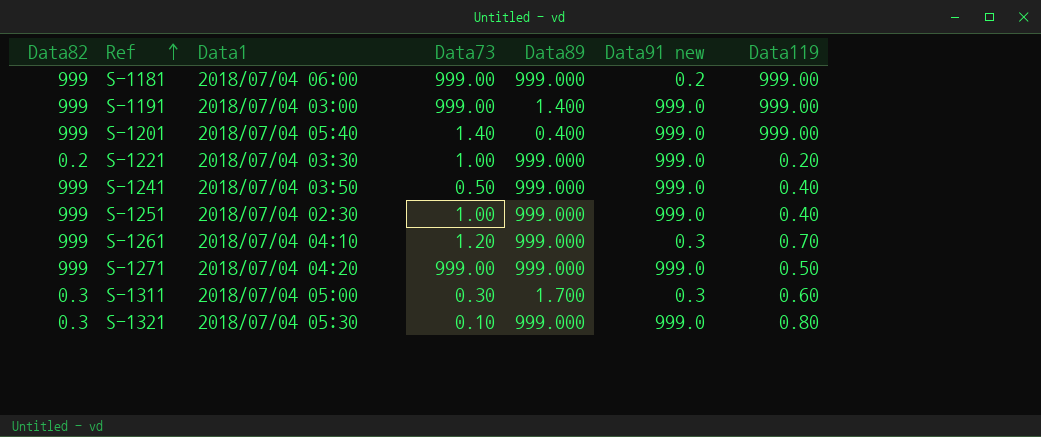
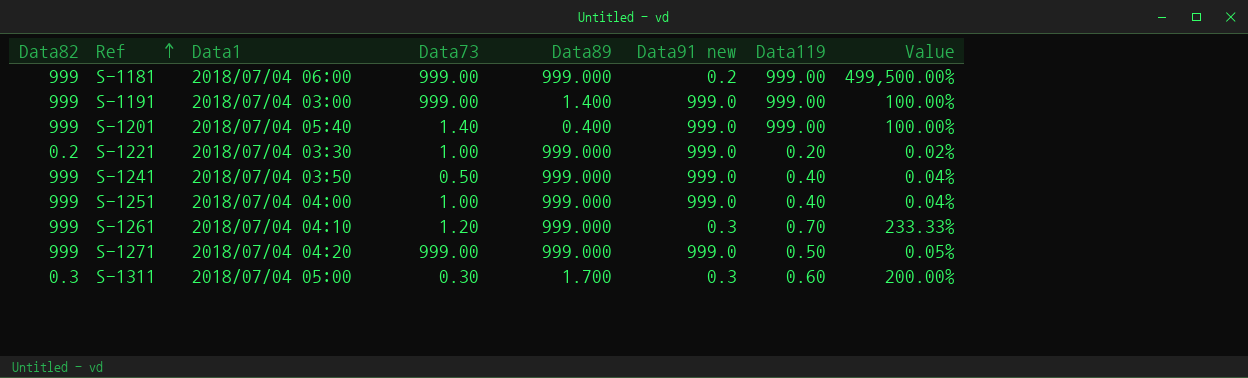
column Value | formula: none -> [Data119] / [Data91 new]
row S-1321: 0.3 | 2018/07/04 05:30 | 0.10 | 999.000 | 999.0 | 0.80 -> none
S-1251 | Data1: 2018/07/04 02:30 -> 2018/07/04 04:00

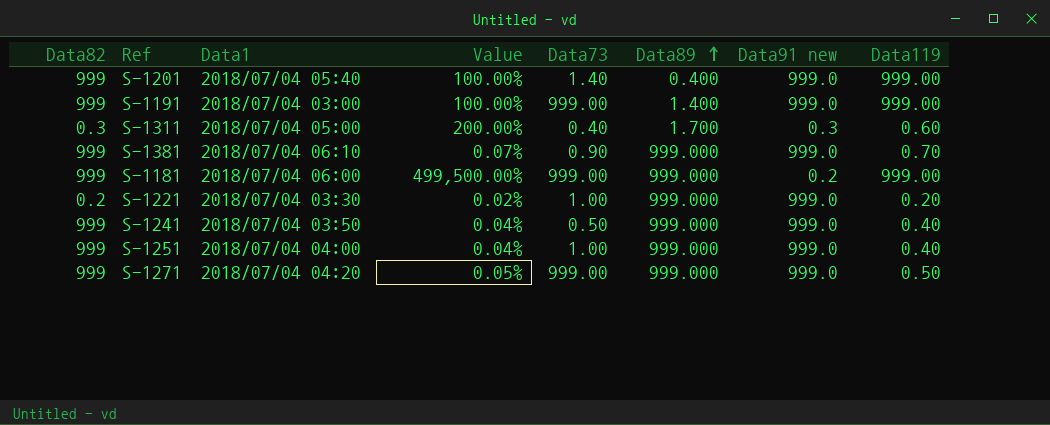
row order: Ref ascending -> Data89 ascending
column Value | position: 8 -> 4
row S-1261: 999 | 2018/07/04 04:10 | 1.20 | 999.000 | 0.3 | 0.70 | 233.33% -> none
S-1311 | Data73: 0.30 -> 0.40
row S-1381: none -> 999 | 2018/07/04 06:10 | 0.07% | 0.90 | 999.000 | 999.0 | 0.70

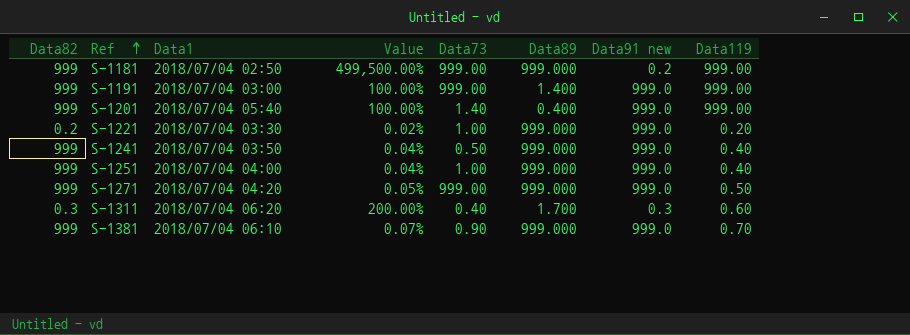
row order: Data89 ascending -> Ref ascending
S-1181 | Data1: 2018/07/04 06:00 -> 2018/07/04 02:50
S-1311 | Data1: 2018/07/04 05:00 -> 2018/07/04 06:20

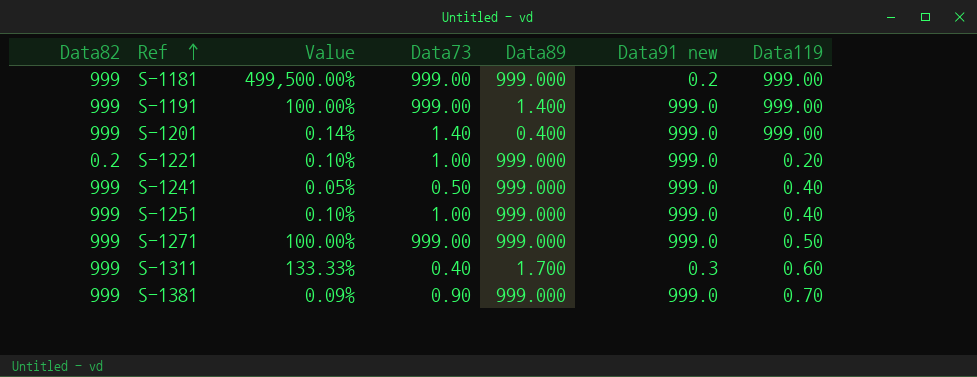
column Data1 | position: 3 -> none
column Value | formula: [Data119] / [Data91 new] -> [Data73] / [Data91 new]
S-1311 | Data82: 0.3 -> 999

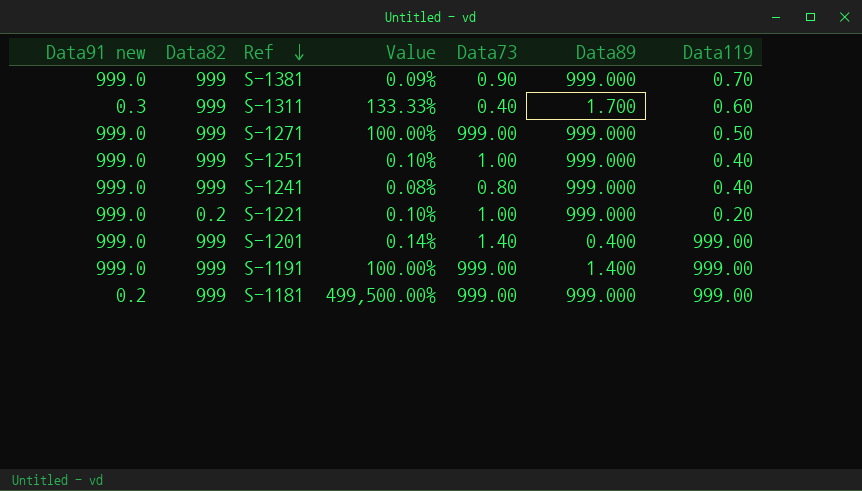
row order: Ref ascending -> Ref descending
column Data91 new | position: 6 -> 1
S-1241 | Value: 0.05% -> 0.08%
S-1241 | Data73: 0.50 -> 0.80

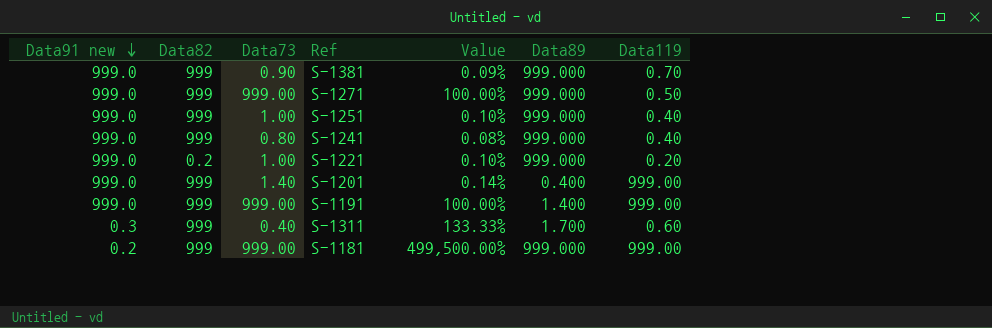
row order: Ref descending -> Data91 new descending
column Data73 | position: 5 -> 3

